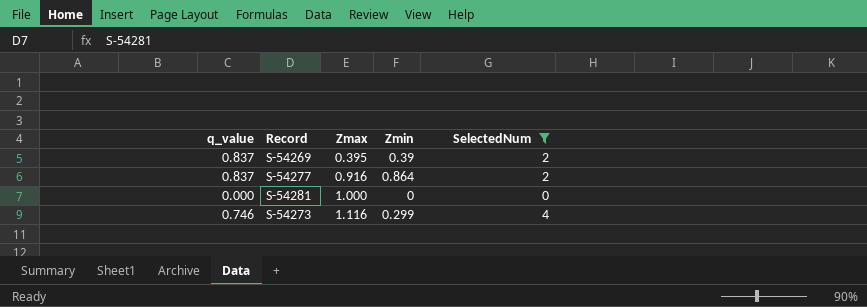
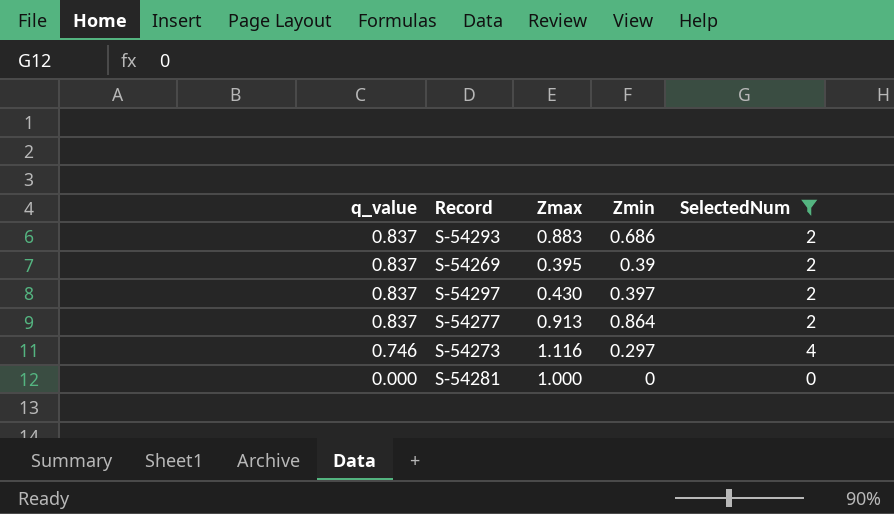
row order: Zmax ascending -> q_value descending
row S-54293: none -> 0.837 | 0.883 | 0.686 | 2
row S-54297: none -> 0.837 | 0.430 | 0.397 | 2
S-54277 | Zmax: 0.916 -> 0.913
S-54273 | Zmin: 0.299 -> 0.297

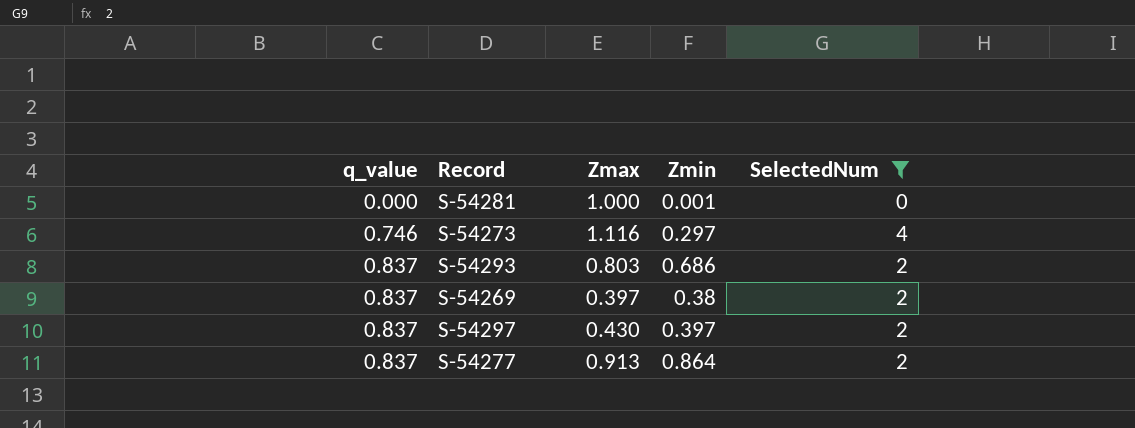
row order: q_value descending -> q_value ascending
S-54281 | Zmin: 0 -> 0.001
S-54293 | Zmax: 0.883 -> 0.803
S-54269 | Zmax: 0.395 -> 0.397
S-54269 | Zmin: 0.39 -> 0.38

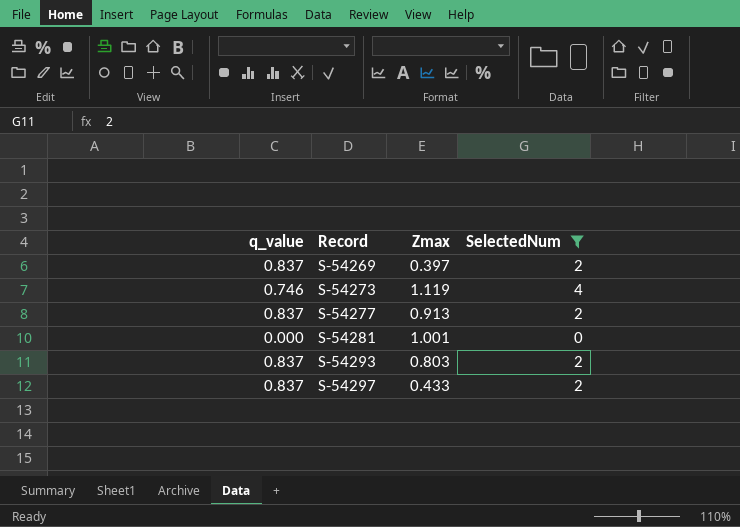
row order: q_value ascending -> Record ascending
column Zmin | position: 4 -> none
S-54273 | Zmax: 1.116 -> 1.119
S-54281 | Zmax: 1.000 -> 1.001
S-54297 | Zmax: 0.430 -> 0.433

